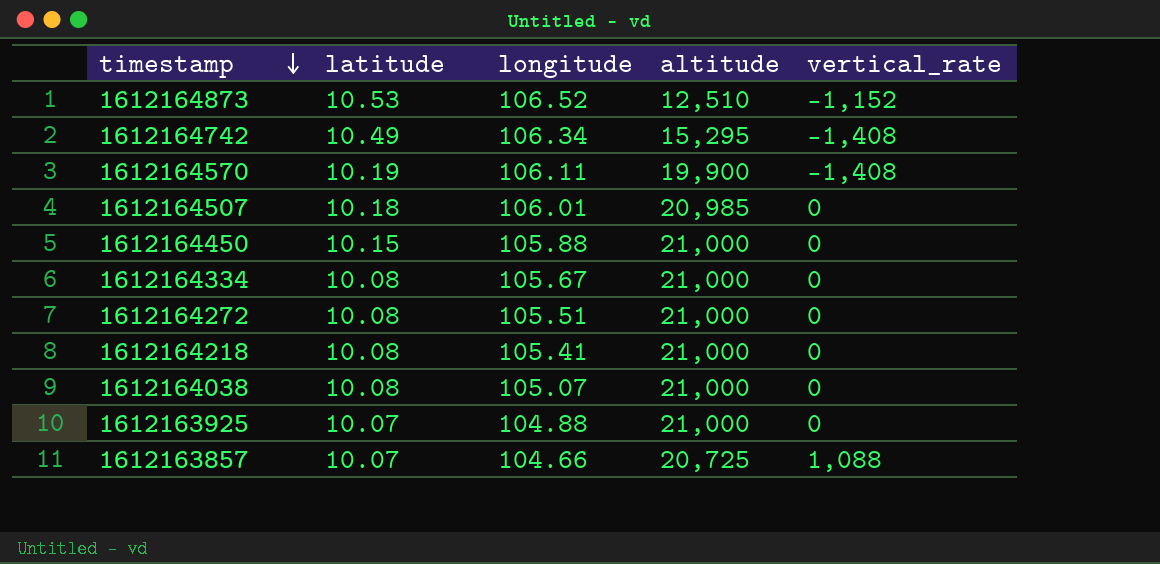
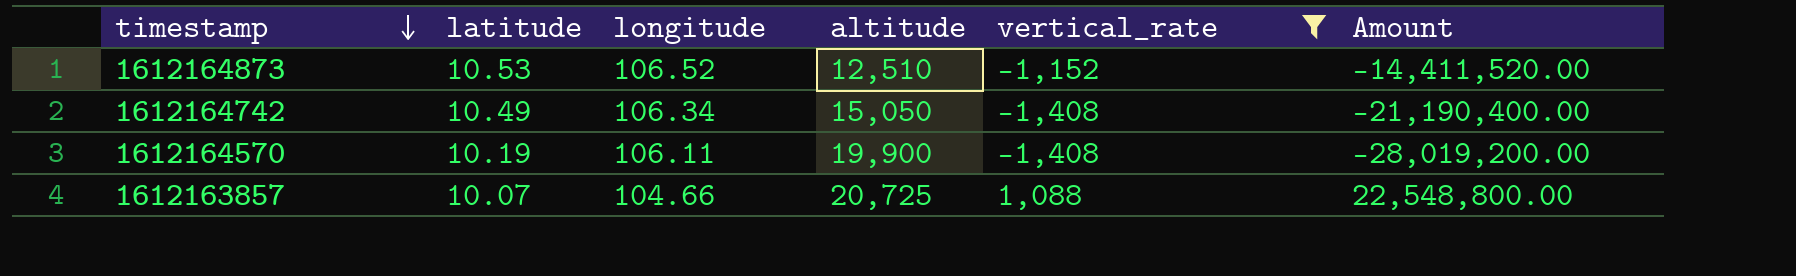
filter: none -> vertical_rate != 0
column Amount | formula: none -> [altitude] * [vertical_rate]
1612164742 | altitude: 15,295 -> 15,050

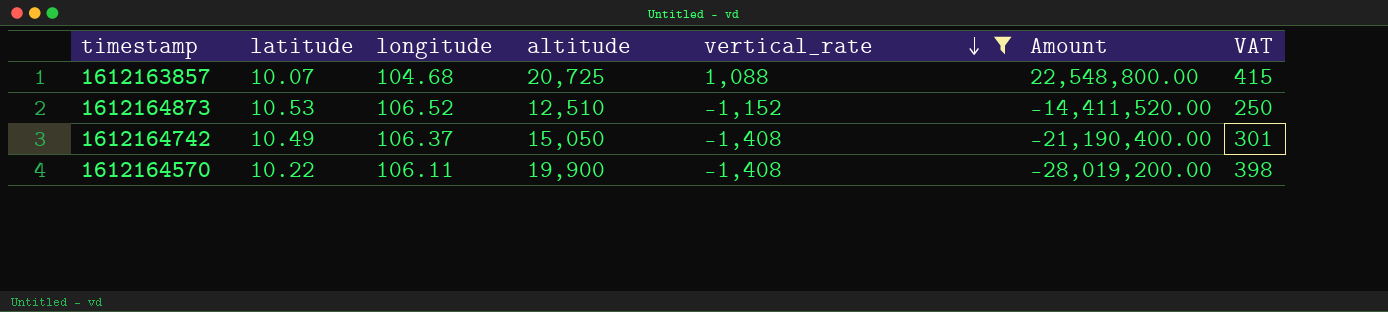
row order: timestamp descending -> vertical_rate descending
column VAT | formula: none -> [altitude] * 0.02
1612163857 | longitude: 104.66 -> 104.68
1612164742 | longitude: 106.34 -> 106.37
1612164570 | latitude: 10.19 -> 10.22

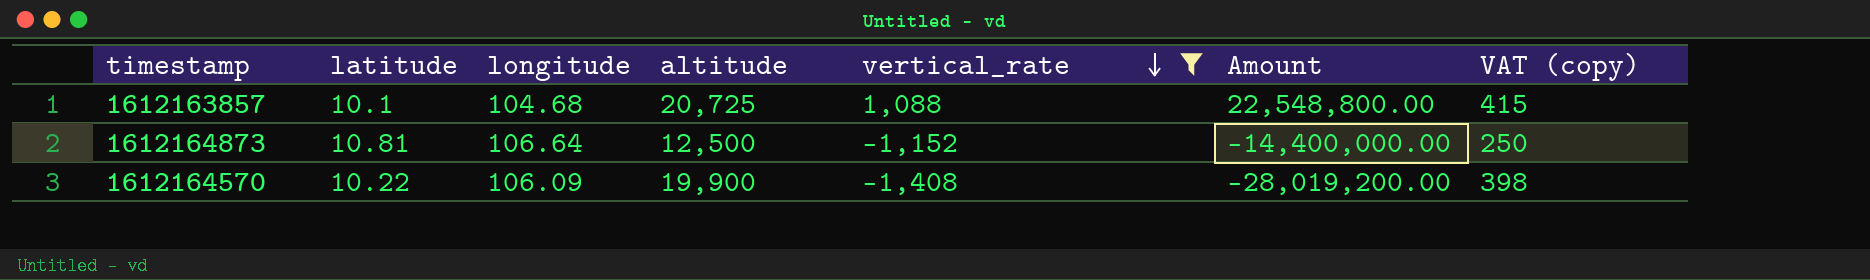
column name: VAT -> VAT (copy)
row 1612164742: 10.49 | 106.37 | 15,050 | -1,408 | -21,190,400.00 | 301 -> none
1612163857 | latitude: 10.07 -> 10.1
1612164873 | latitude: 10.53 -> 10.81
1612164873 | longitude: 106.52 -> 106.64
1612164873 | altitude: 12,510 -> 12,500
1612164873 | Amount: -14,411,520.00 -> -14,400,000.00
1612164570 | longitude: 106.11 -> 106.09

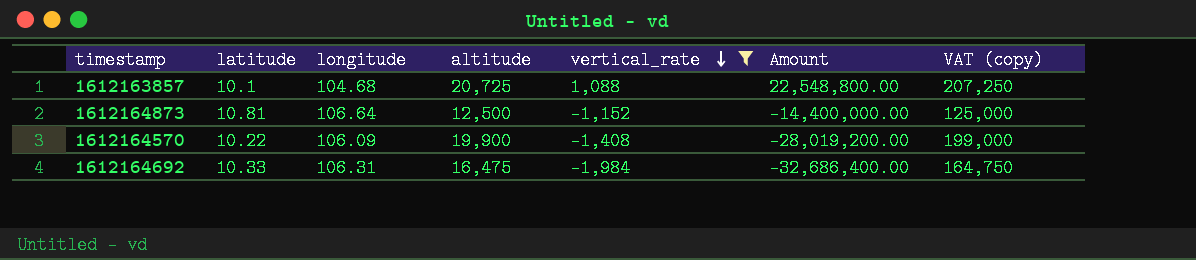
column VAT (copy) | formula: [altitude] * 0.02 -> [altitude] * 10
row 1612164692: none -> 10.33 | 106.31 | 16,475 | -1,984 | -32,686,400.00 | 164,750

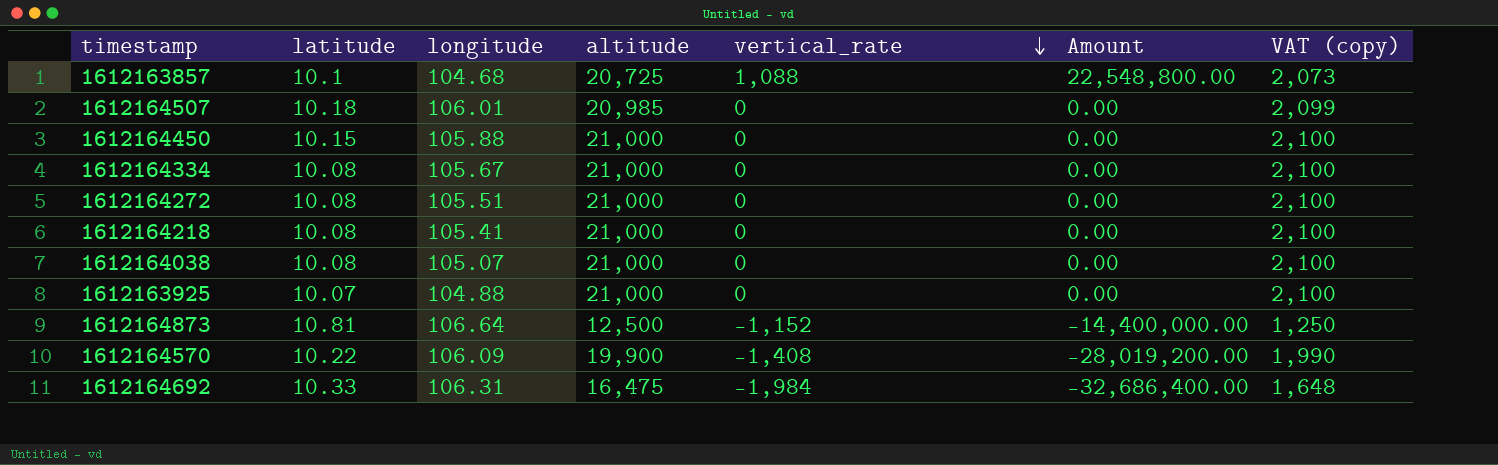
filter: vertical_rate != 0 -> none
column VAT (copy) | formula: [altitude] * 10 -> [altitude] * 0.1

